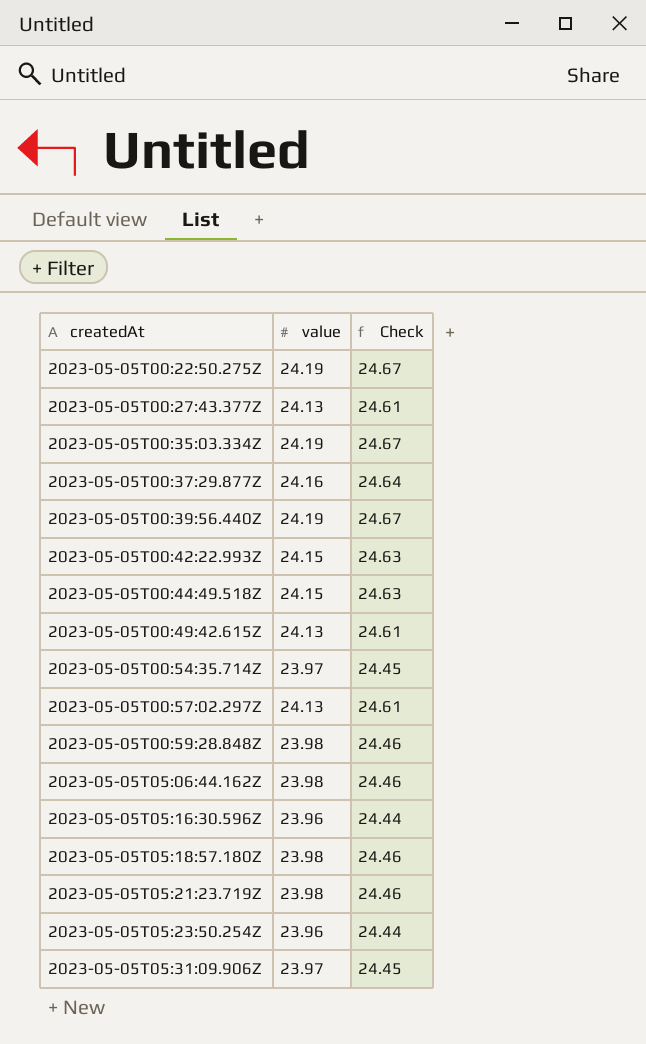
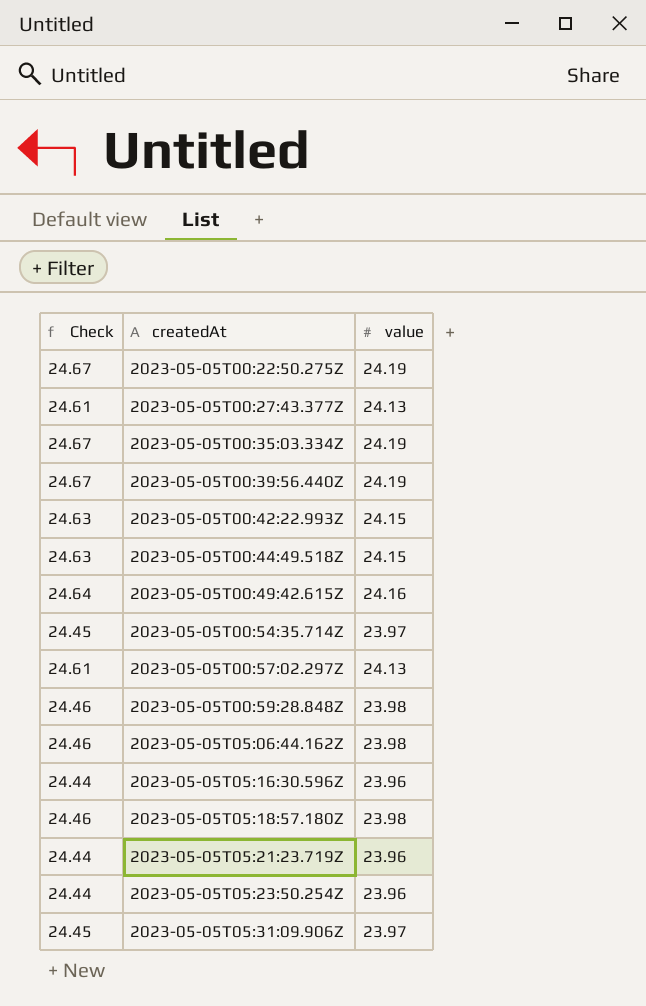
column Check | position: 3 -> 1
row 2023-05-05T00:37:29.877Z: 24.16 | 24.64 -> none
2023-05-05T00:49:42.615Z | Check: 24.61 -> 24.64
2023-05-05T00:49:42.615Z | value: 24.13 -> 24.16
2023-05-05T05:21:23.719Z | Check: 24.46 -> 24.44
2023-05-05T05:21:23.719Z | value: 23.98 -> 23.96

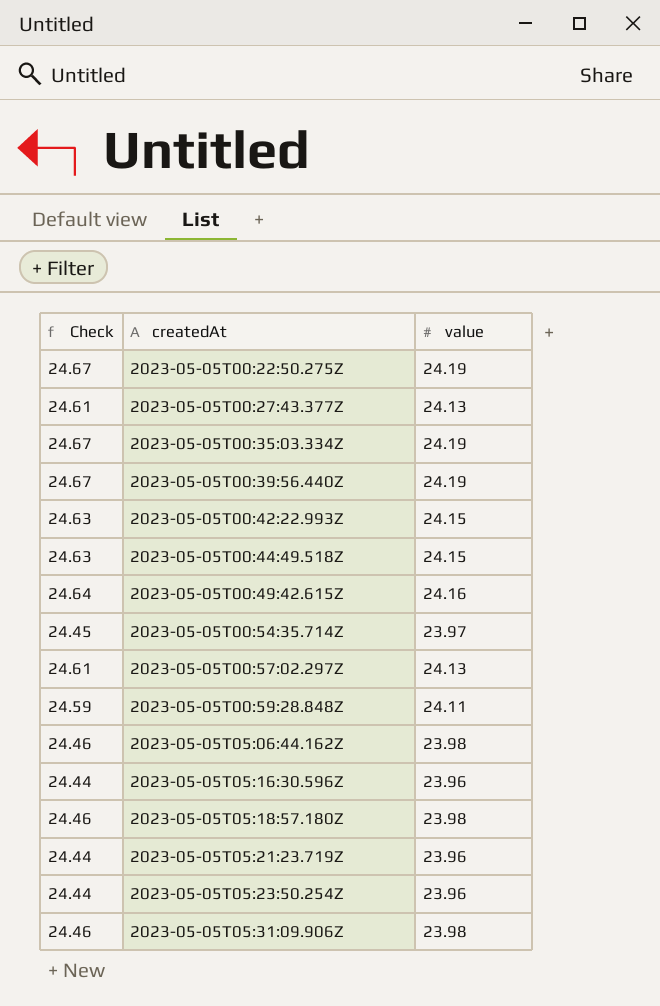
2023-05-05T00:59:28.848Z | Check: 24.46 -> 24.59
2023-05-05T00:59:28.848Z | value: 23.98 -> 24.11
2023-05-05T05:31:09.906Z | Check: 24.45 -> 24.46
2023-05-05T05:31:09.906Z | value: 23.97 -> 23.98

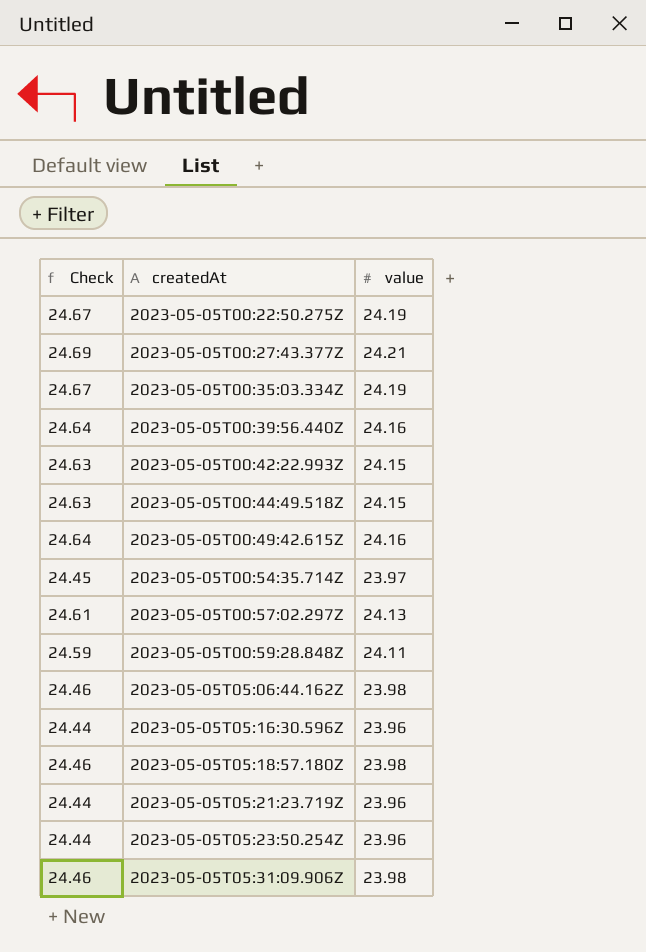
2023-05-05T00:27:43.377Z | Check: 24.61 -> 24.69
2023-05-05T00:27:43.377Z | value: 24.13 -> 24.21
2023-05-05T00:39:56.440Z | Check: 24.67 -> 24.64
2023-05-05T00:39:56.440Z | value: 24.19 -> 24.16

